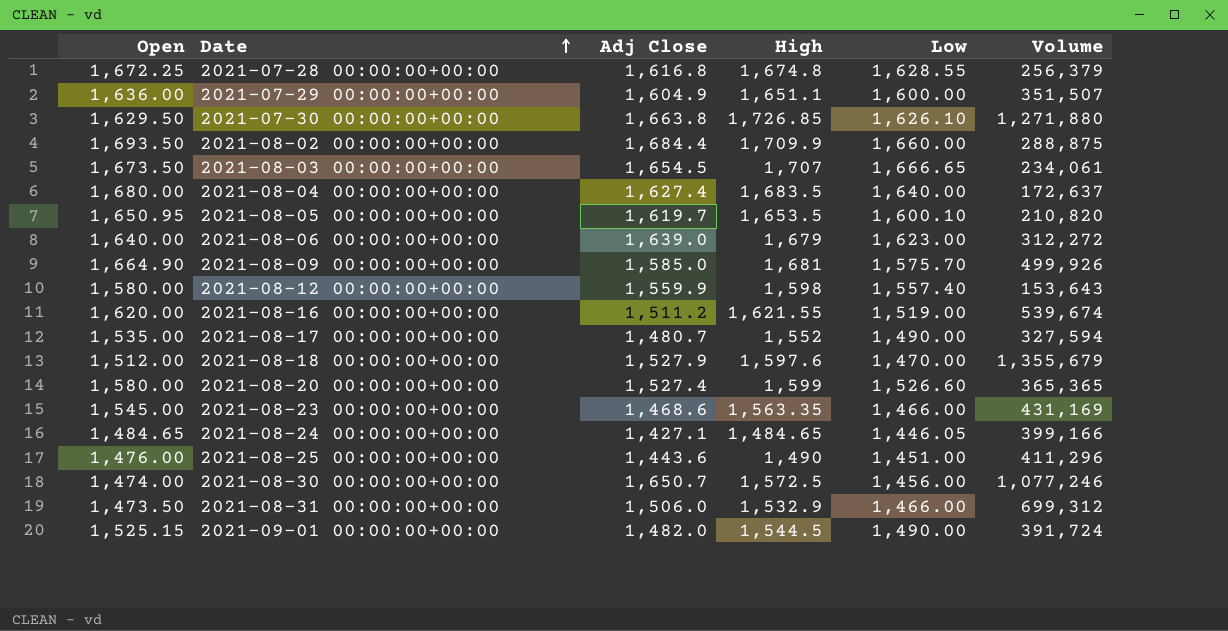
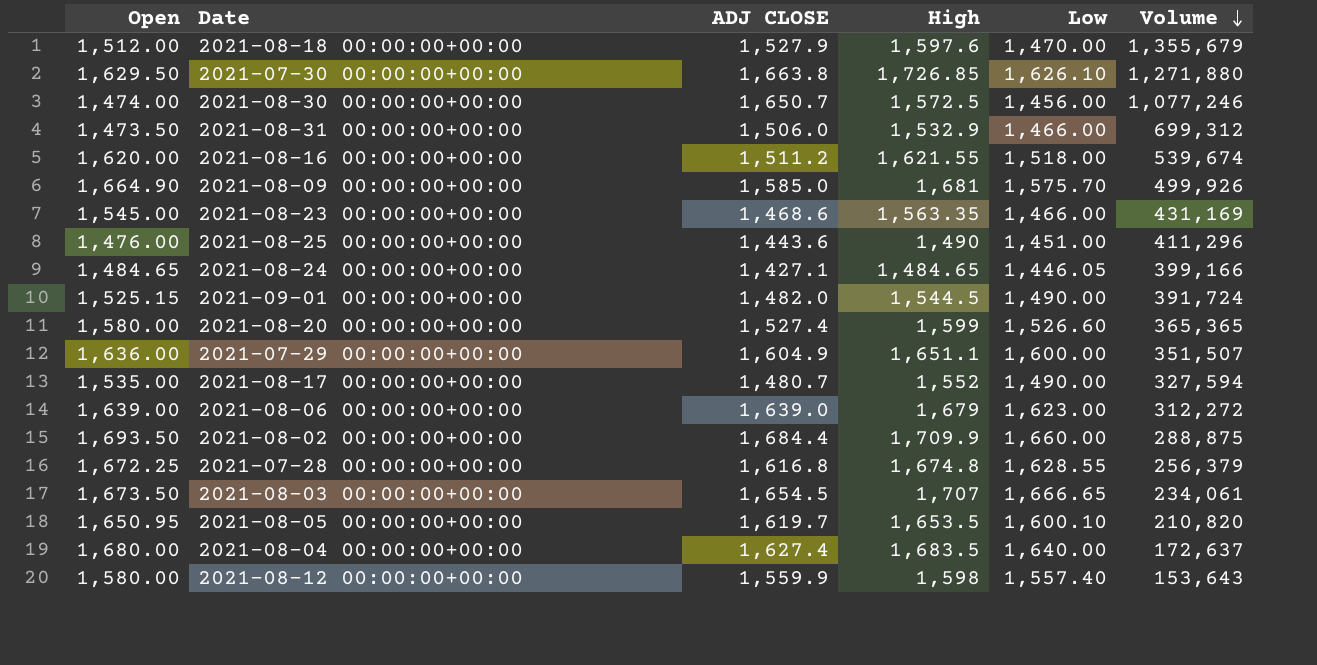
row order: Date ascending -> Volume descending
column name: Adj Close -> ADJ CLOSE
2021-08-16 00:00:00+00:00 | Low: 1,519.00 -> 1,518.00
2021-08-06 00:00:00+00:00 | Open: 1,640.00 -> 1,639.00

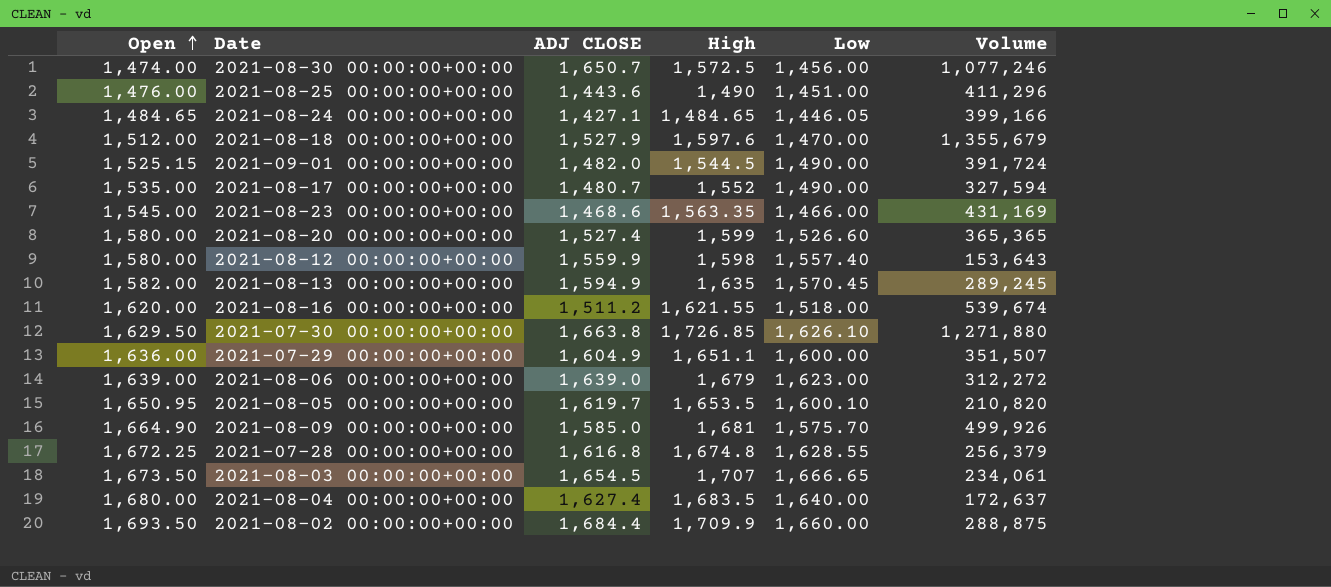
row order: Volume descending -> Open ascending
row 2021-08-31 00:00:00+00:00: 1,473.50 | 1,506.0 | 1,532.9 | 1,466.00 | 699,312 -> none
row 2021-08-13 00:00:00+00:00: none -> 1,582.00 | 1,594.9 | 1,635 | 1,570.45 | 289,245

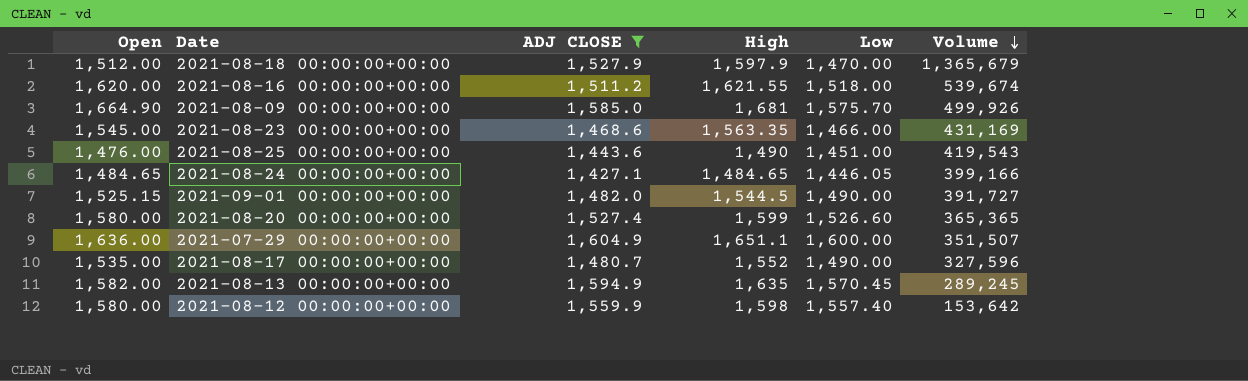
filter: none -> ADJ CLOSE <= 1,604.9
row order: Open ascending -> Volume descending
2021-08-18 00:00:00+00:00 | High: 1,597.6 -> 1,597.9
2021-08-18 00:00:00+00:00 | Volume: 1,355,679 -> 1,365,679
2021-08-25 00:00:00+00:00 | Volume: 411,296 -> 419,543
2021-09-01 00:00:00+00:00 | Volume: 391,724 -> 391,727
2021-08-17 00:00:00+00:00 | Volume: 327,594 -> 327,596
2021-08-12 00:00:00+00:00 | Volume: 153,643 -> 153,642

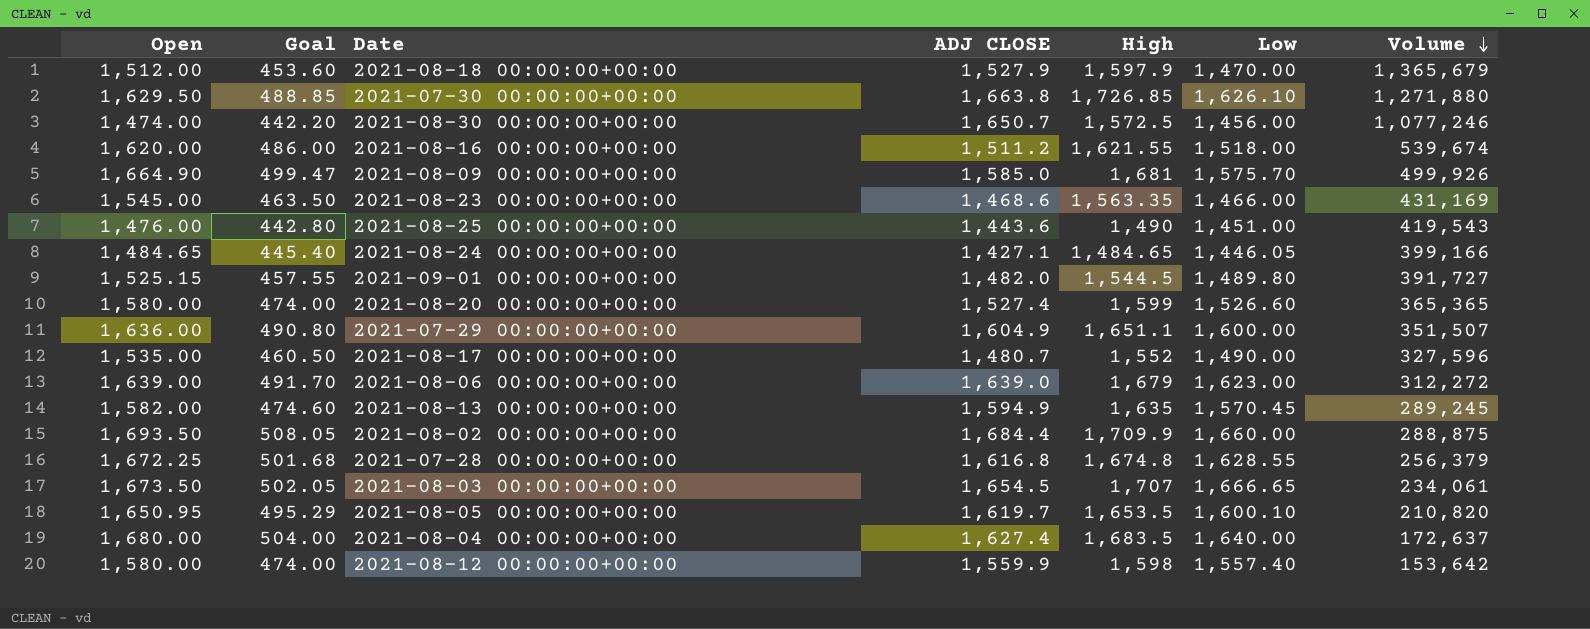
filter: ADJ CLOSE <= 1,604.9 -> none
column Goal | formula: none -> [Open] * 0.3
2021-09-01 00:00:00+00:00 | Low: 1,490.00 -> 1,489.80

